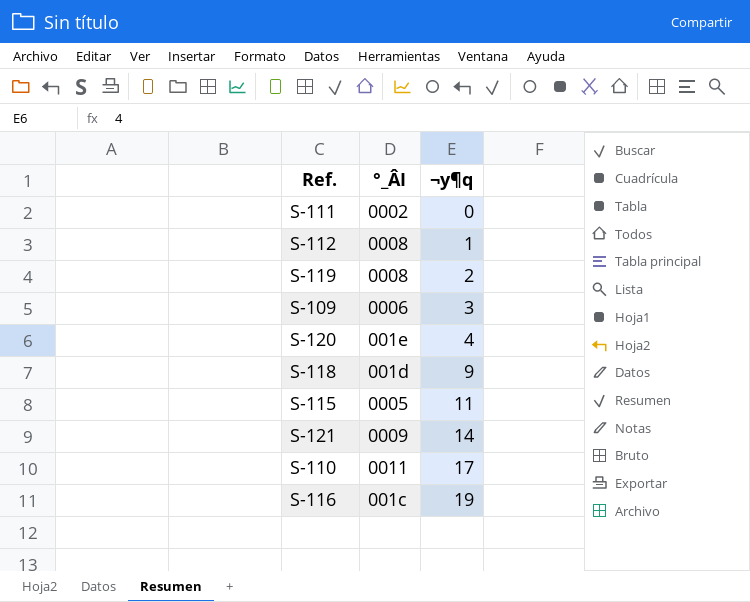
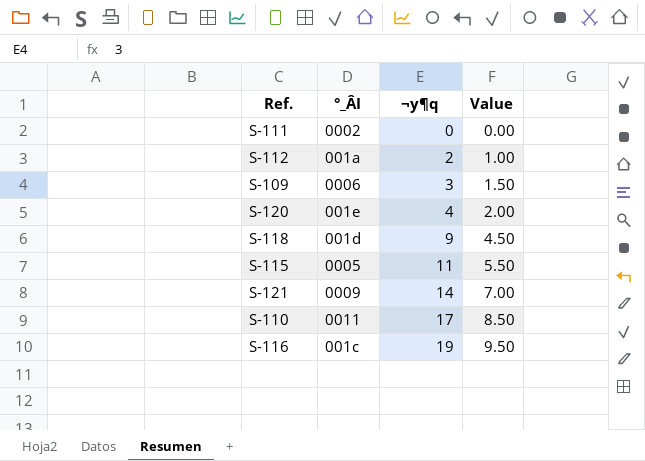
column Value | formula: none -> [¬y¶q] * 0.5
row S-119: 0008 | 2 -> none
S-112 | °_ÂI: 0008 -> 001a
S-112 | ¬y¶q: 1 -> 2

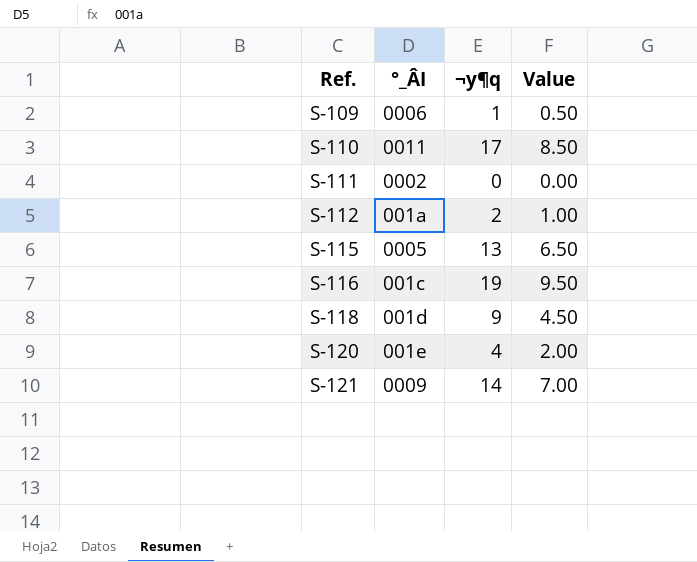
row order: ¬y¶q ascending -> Ref. ascending
S-109 | ¬y¶q: 3 -> 1
S-109 | Value: 1.50 -> 0.50
S-115 | ¬y¶q: 11 -> 13
S-115 | Value: 5.50 -> 6.50

